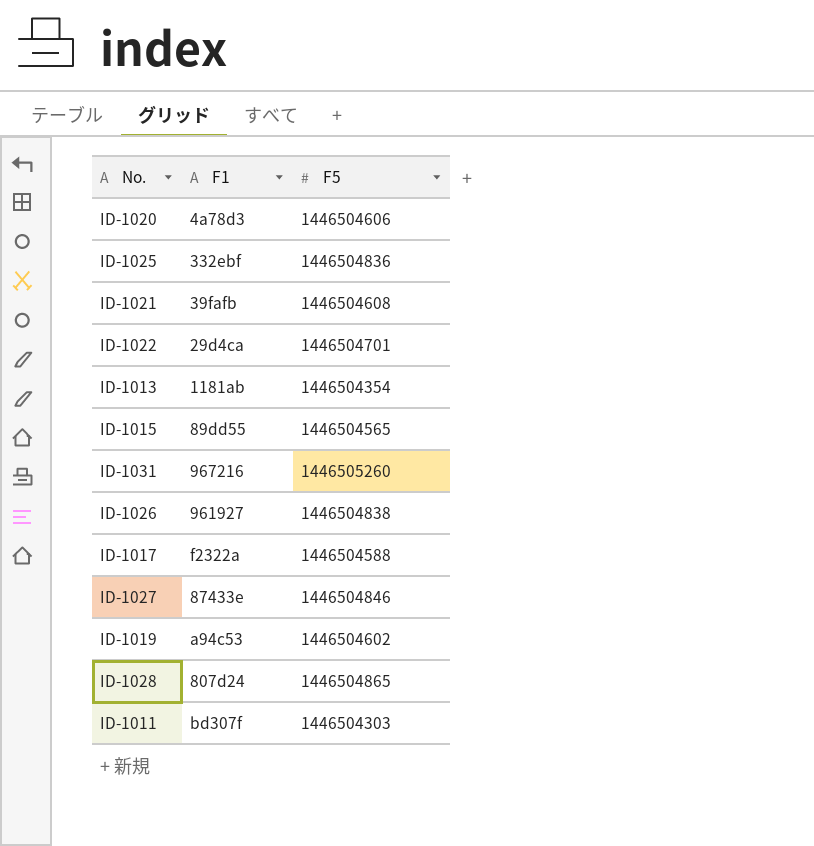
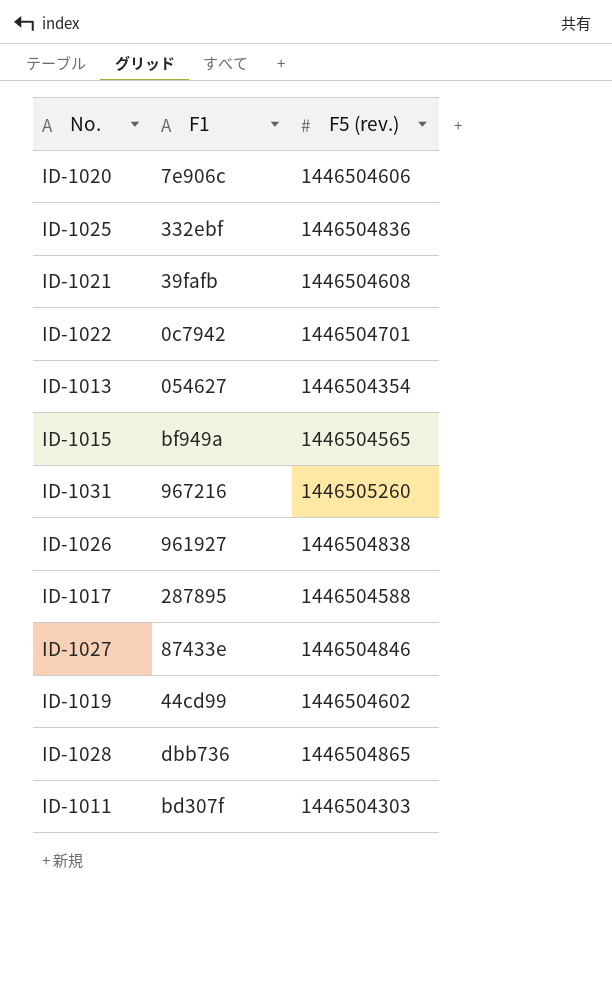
column name: F5 -> F5 (rev.)
ID-1020 | F1: 4a78d3 -> 7e906c
ID-1022 | F1: 29d4ca -> 0c7942
ID-1013 | F1: 1181ab -> 054627
ID-1015 | F1: 89dd55 -> bf949a
ID-1017 | F1: f2322a -> 287895
ID-1019 | F1: a94c53 -> 44cd99
ID-1028 | F1: 807d24 -> dbb736

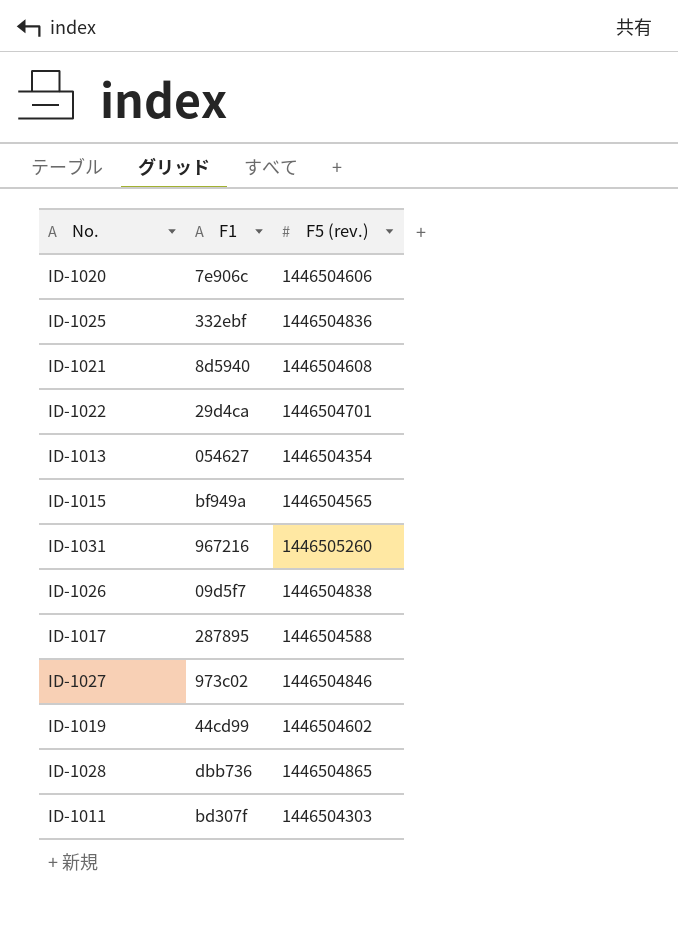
ID-1021 | F1: 39fafb -> 8d5940
ID-1022 | F1: 0c7942 -> 29d4ca
ID-1026 | F1: 961927 -> 09d5f7
ID-1027 | F1: 87433e -> 973c02

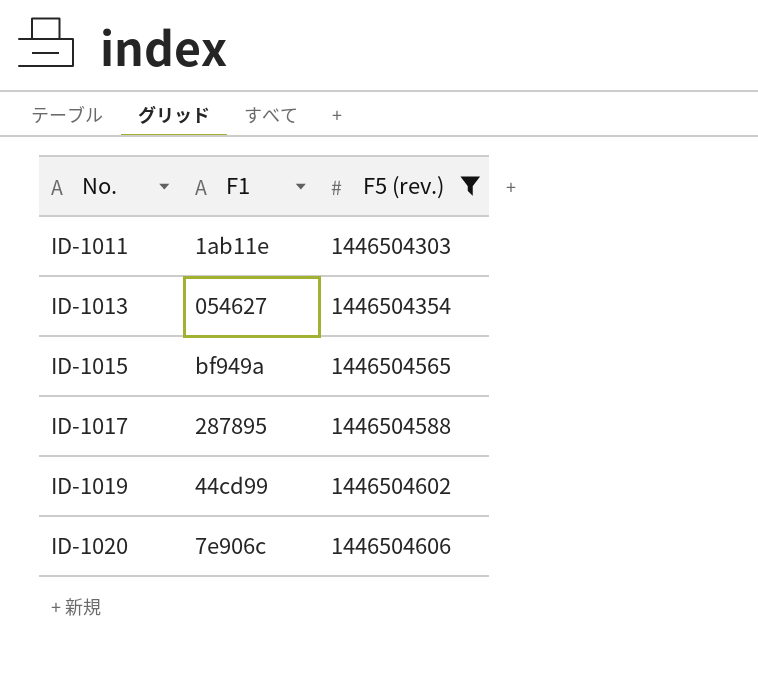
filter: none -> F5 (rev.) <= 1446504606
row order: none -> No. ascending
ID-1011 | F1: bd307f -> 1ab11e

